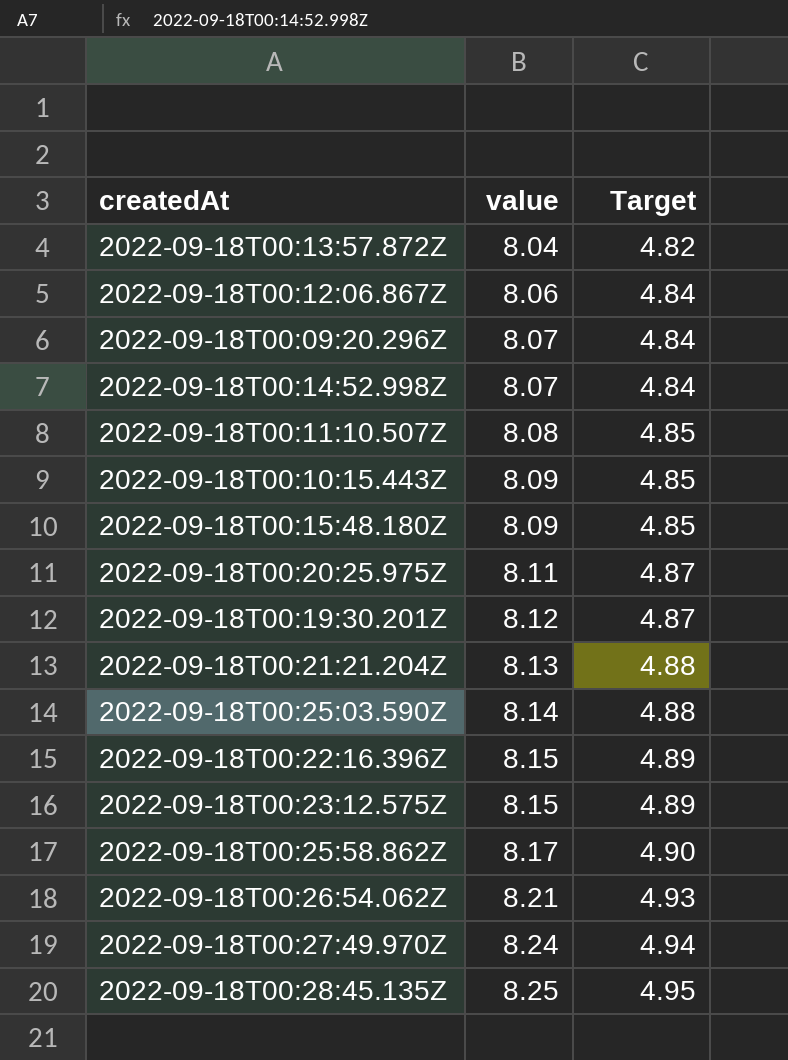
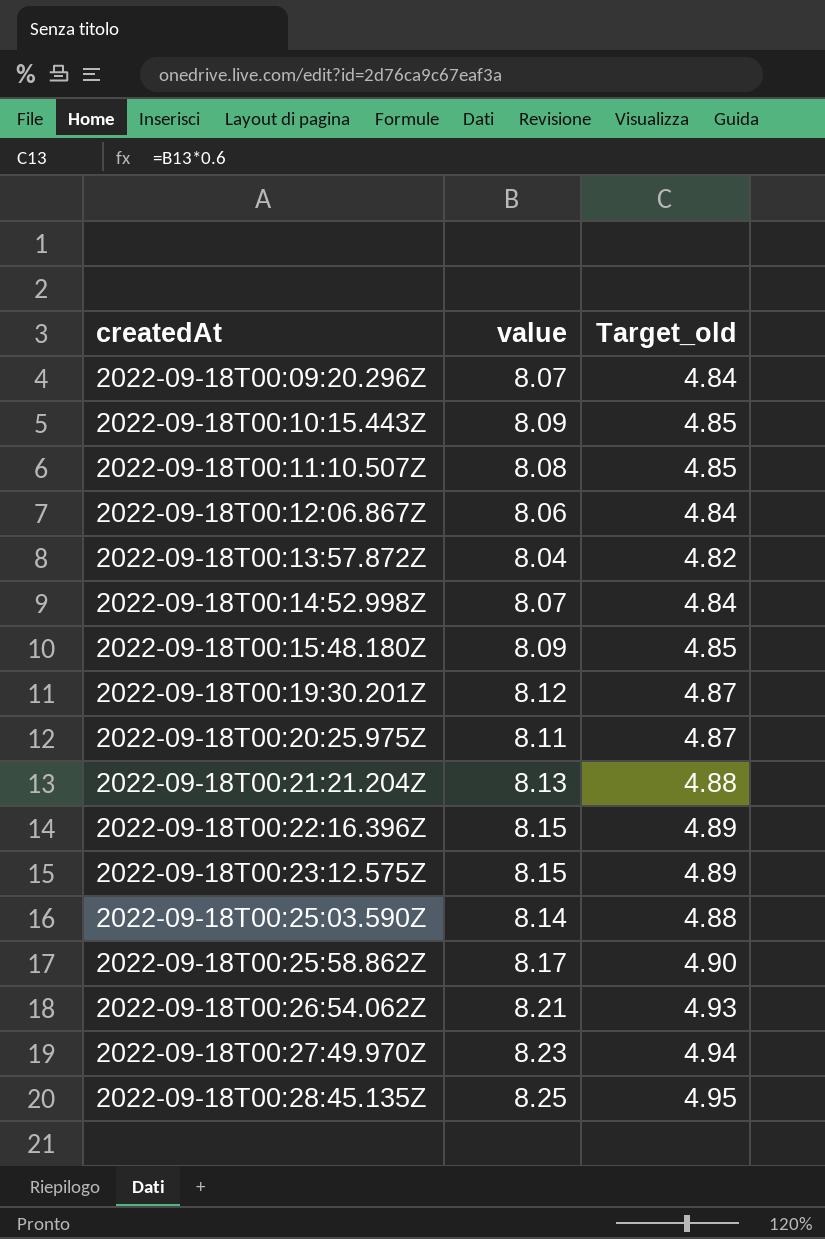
row order: value ascending -> createdAt ascending
column name: Target -> Target_old
2022-09-18T00:27:49.970Z | value: 8.24 -> 8.23

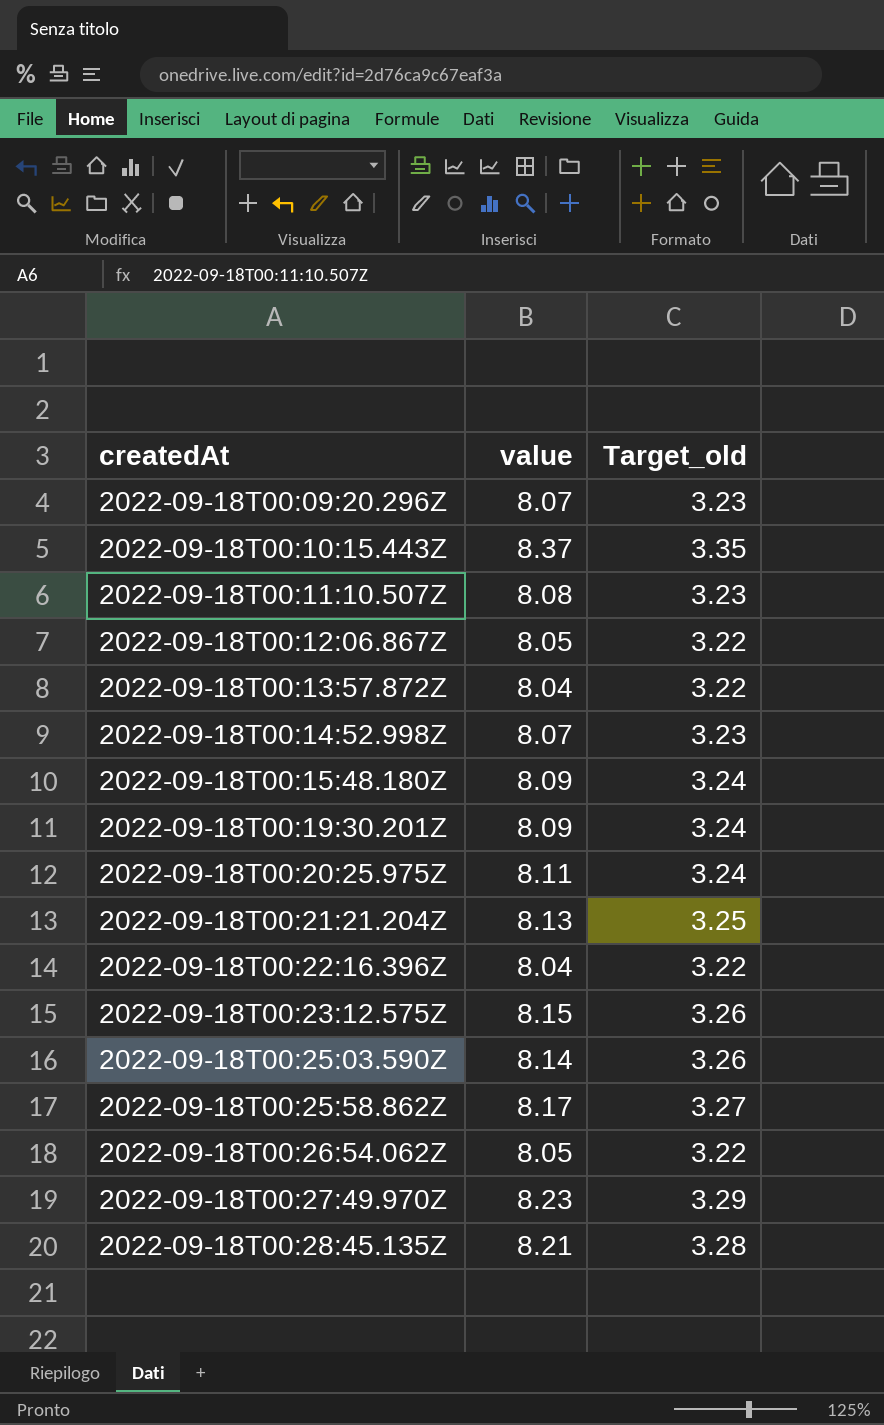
column Target_old | formula: [value] * 0.6 -> [value] * 0.4
2022-09-18T00:10:15.443Z | value: 8.09 -> 8.37
2022-09-18T00:12:06.867Z | value: 8.06 -> 8.05
2022-09-18T00:19:30.201Z | value: 8.12 -> 8.09
2022-09-18T00:22:16.396Z | value: 8.15 -> 8.04
2022-09-18T00:26:54.062Z | value: 8.21 -> 8.05
2022-09-18T00:28:45.135Z | value: 8.25 -> 8.21

